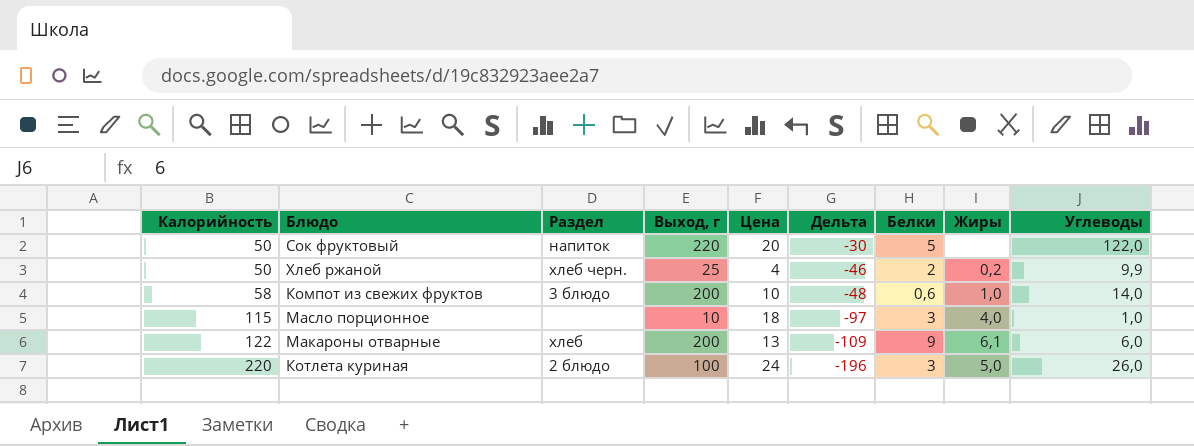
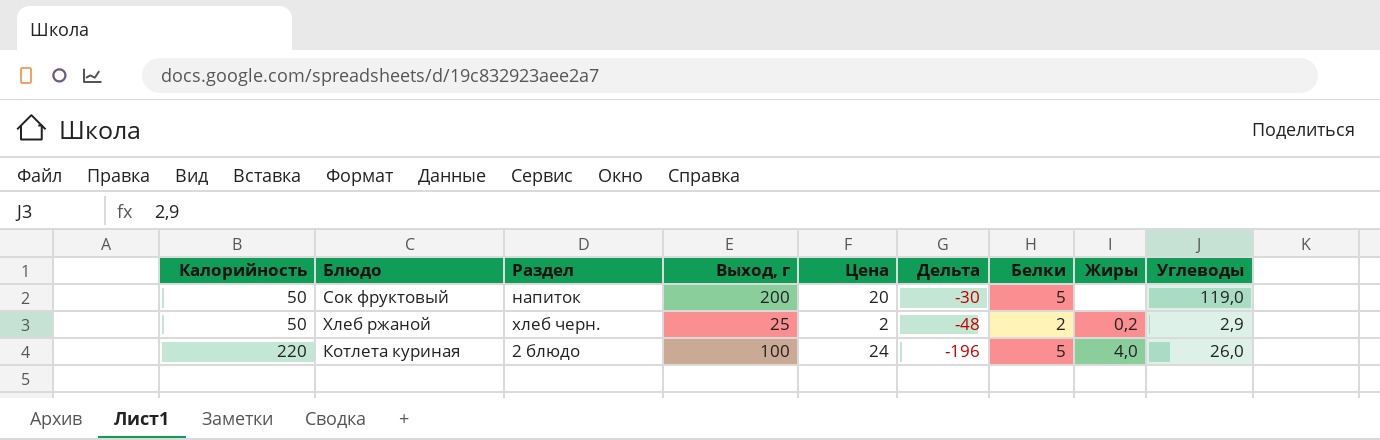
row Компот из свежих фруктов: 58 | 3 блюдо | 200 | 10 | -48 | 0,6 | 1,0 | 14,0 -> none
row Масло порционное: 115 | none | 10 | 18 | -97 | 3 | 4,0 | 1,0 -> none
row Макароны отварные: 122 | хлеб | 200 | 13 | -109 | 9 | 6,1 | 6,0 -> none
Сок фруктовый | Выход, г: 220 -> 200
Сок фруктовый | Углеводы: 122,0 -> 119,0
Хлеб ржаной | Цена: 4 -> 2
Хлеб ржаной | Дельта: -46 -> -48
Хлеб ржаной | Углеводы: 9,9 -> 2,9
Котлета куриная | Белки: 3 -> 5
Котлета куриная | Жиры: 5,0 -> 4,0

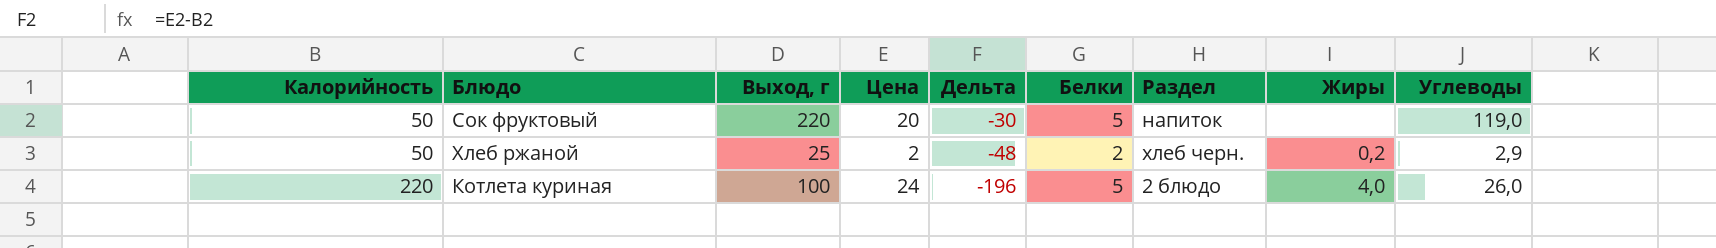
column Раздел | position: 3 -> 7
Сок фруктовый | Выход, г: 200 -> 220

